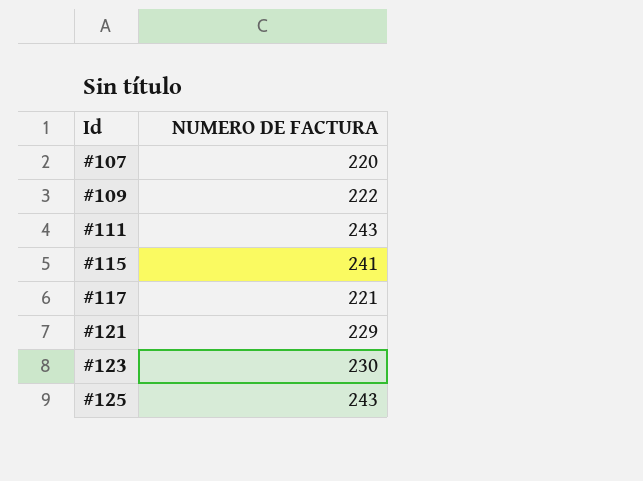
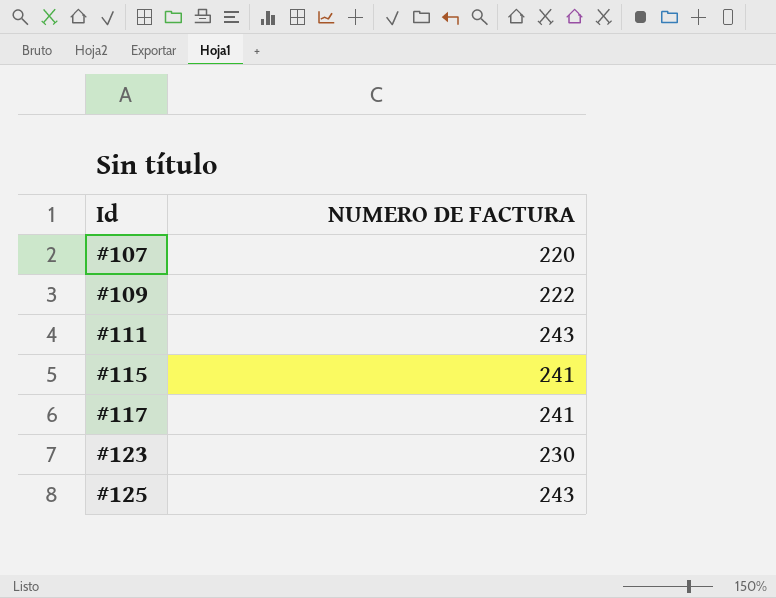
row #121: 229 -> none
#117 | NUMERO DE FACTURA: 221 -> 241

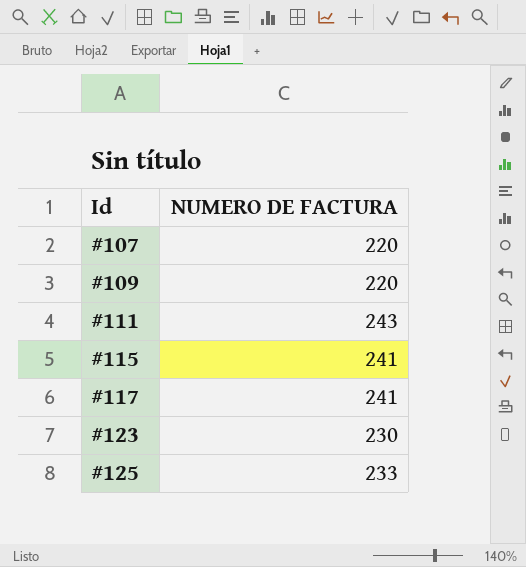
#109 | NUMERO DE FACTURA: 222 -> 220
#125 | NUMERO DE FACTURA: 243 -> 233

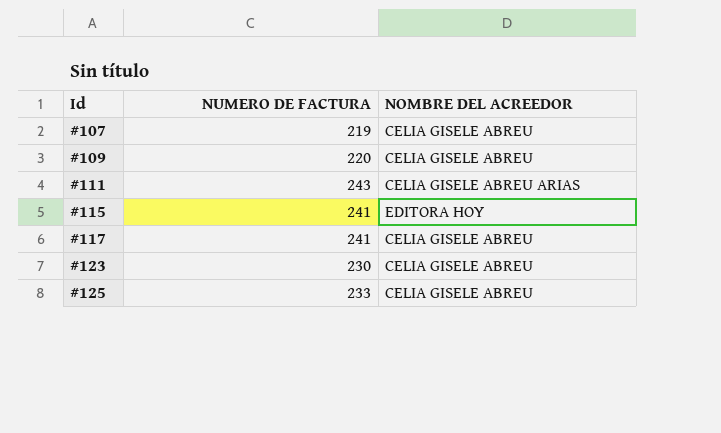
column NOMBRE DEL ACREEDOR | position: none -> 3
#107 | NUMERO DE FACTURA: 220 -> 219

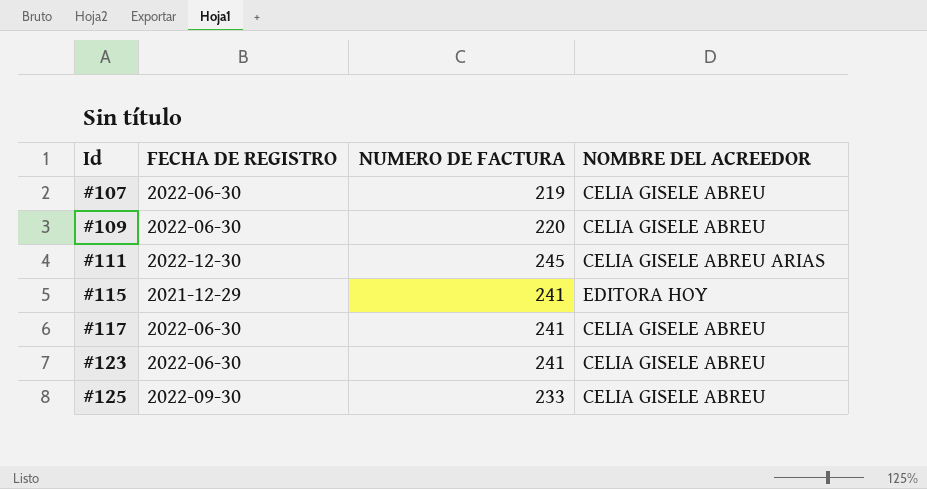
column FECHA DE REGISTRO | position: none -> 2
#111 | NUMERO DE FACTURA: 243 -> 245
#123 | NUMERO DE FACTURA: 230 -> 241

